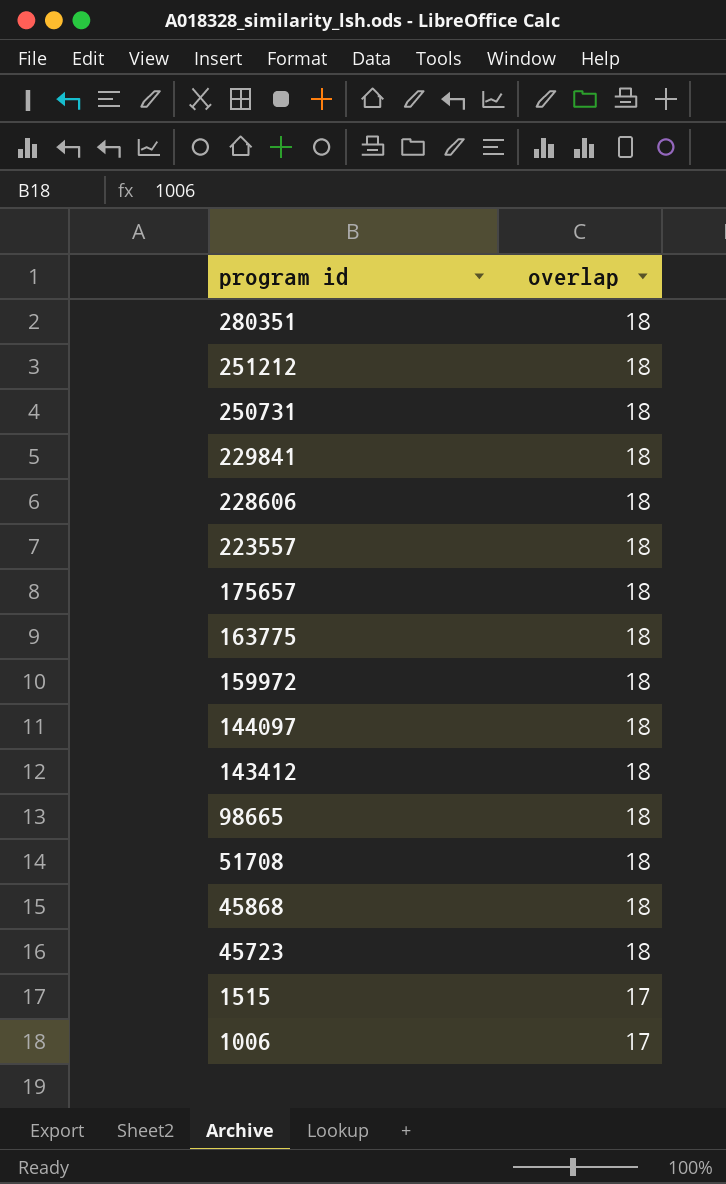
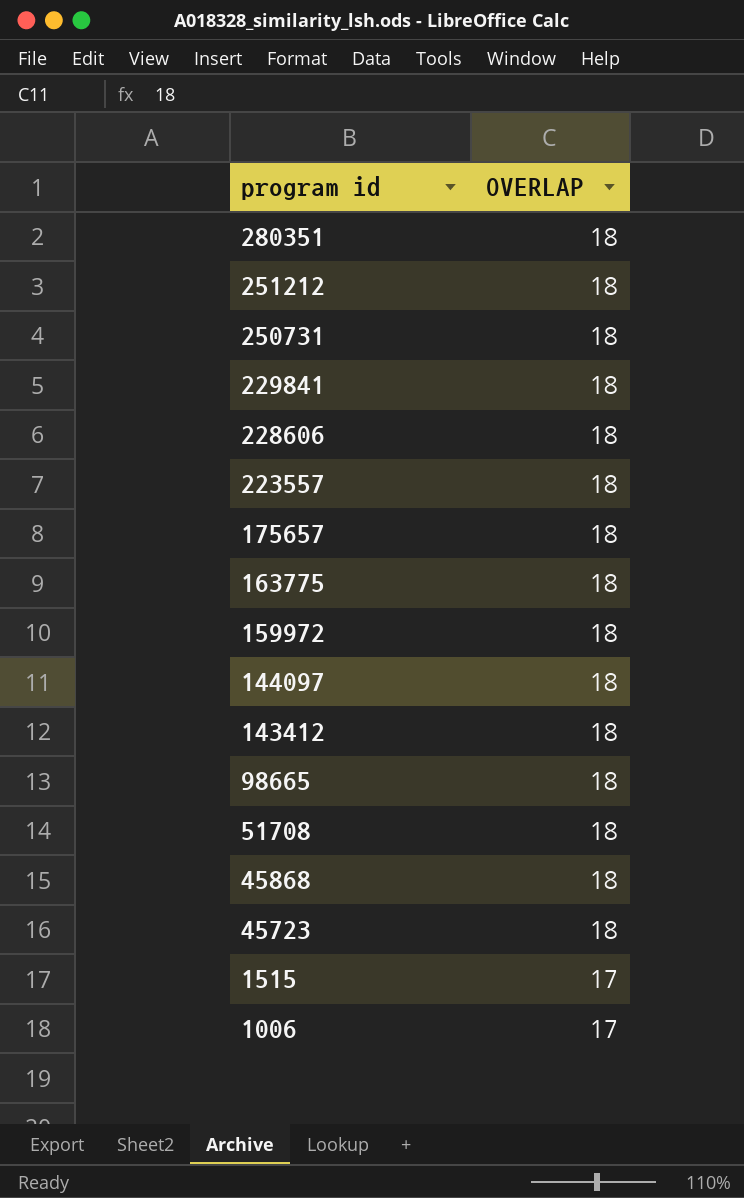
column name: overlap -> OVERLAP

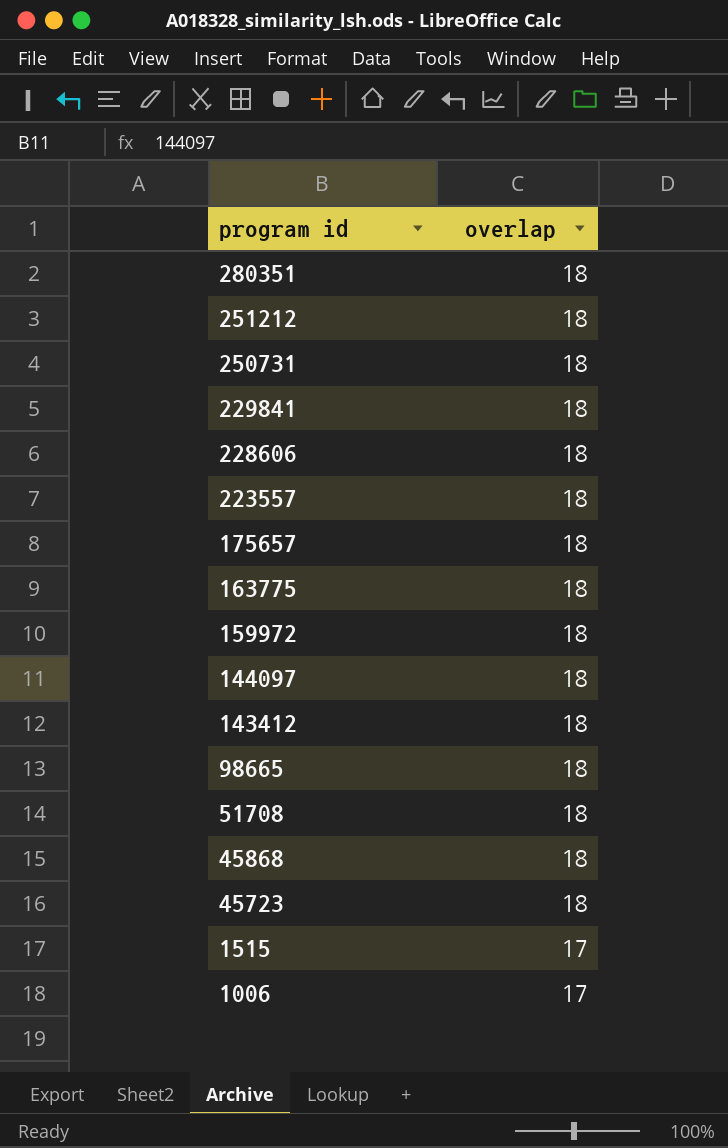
column name: OVERLAP -> overlap

